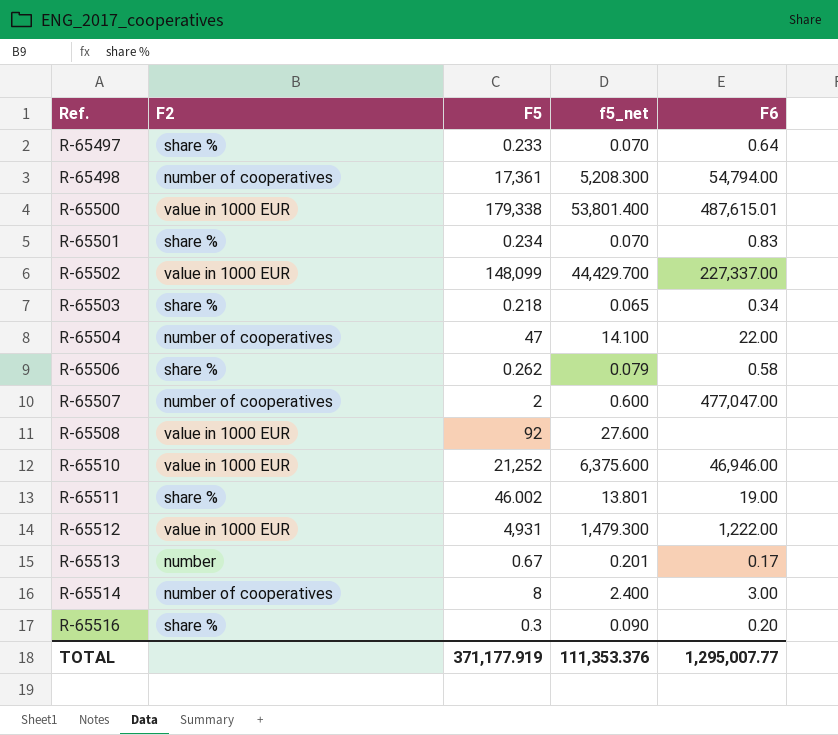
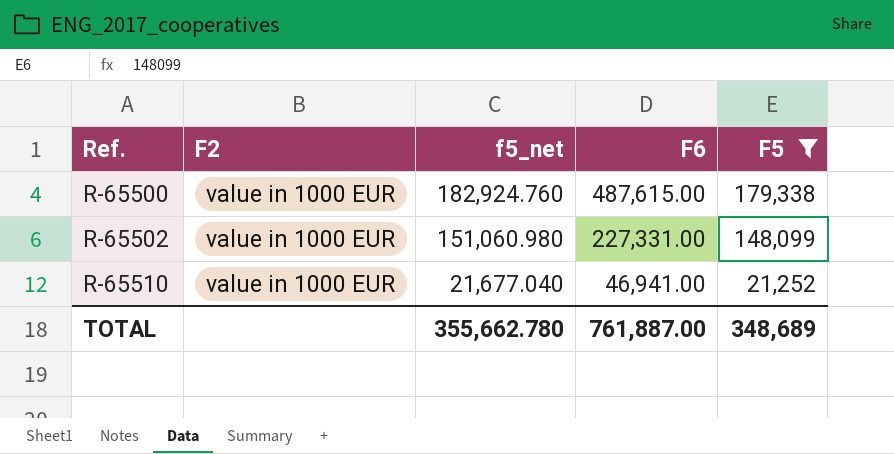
filter: none -> F5 >= 21,252
column f5_net | formula: [F5] * 0.3 -> [F5] * 1.02
column F5 | position: 3 -> 5
R-65500 | F6: 487,615.01 -> 487,615.00
R-65502 | F6: 227,337.00 -> 227,331.00
R-65510 | F6: 46,946.00 -> 46,941.00
TOTAL | f5_net: 111,353.376 -> 355,662.780
TOTAL | F6: 1,295,007.77 -> 761,887.00
TOTAL | F5: 371,177.919 -> 348,689

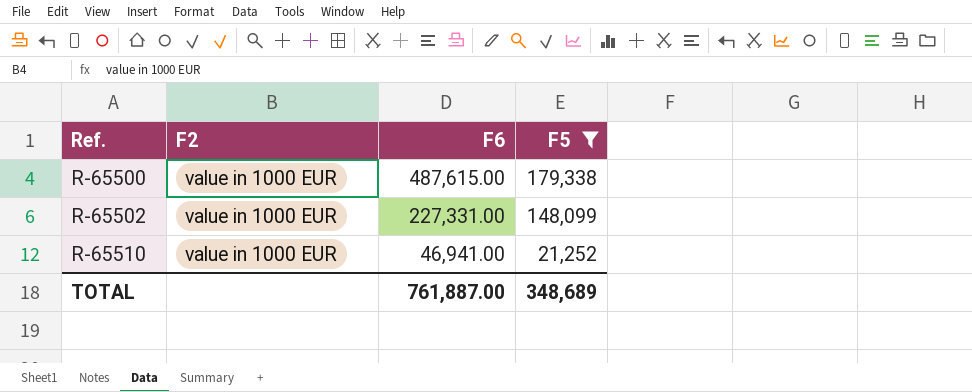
column f5_net | formula: [F5] * 1.02 -> none

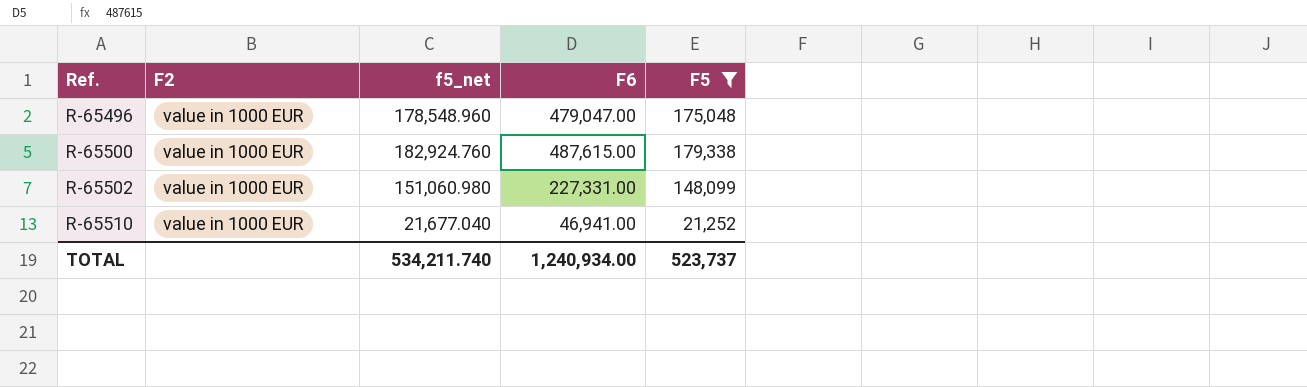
column f5_net | formula: none -> [F5] * 1.02
row R-65496: none -> value in 1000 EUR | 178,548.960 | 479,047.00 | 175,048
TOTAL | F6: 761,887.00 -> 1,240,934.00
TOTAL | F5: 348,689 -> 523,737

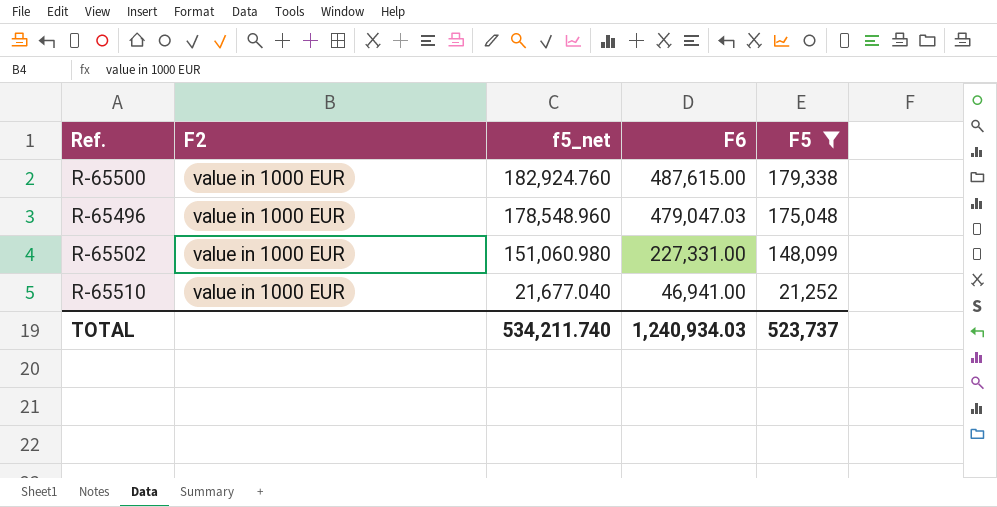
row order: Ref. ascending -> f5_net descending
R-65496 | F6: 479,047.00 -> 479,047.03
TOTAL | F6: 1,240,934.00 -> 1,240,934.03

